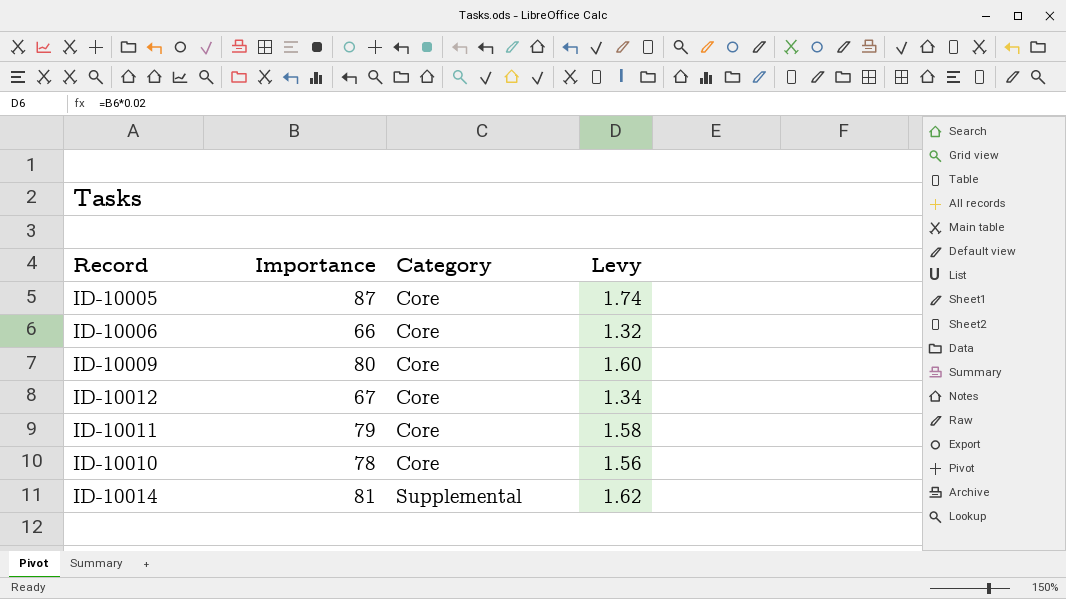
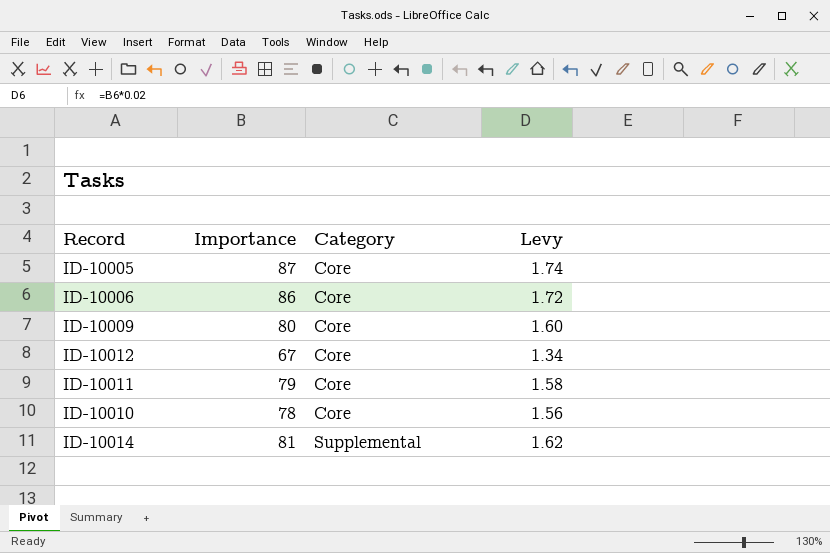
ID-10006 | Importance: 66 -> 86
ID-10006 | Levy: 1.32 -> 1.72

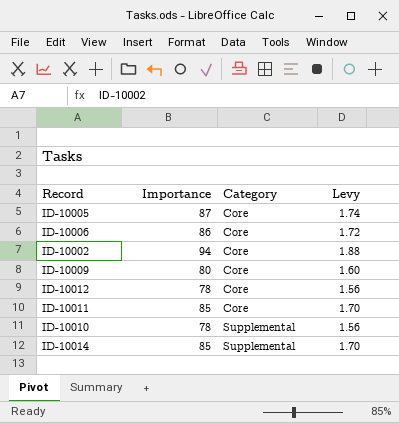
row ID-10002: none -> 94 | Core | 1.88
ID-10012 | Importance: 67 -> 78
ID-10012 | Levy: 1.34 -> 1.56
ID-10011 | Importance: 79 -> 85
ID-10011 | Levy: 1.58 -> 1.70
ID-10010 | Category: Core -> Supplemental
ID-10014 | Importance: 81 -> 85
ID-10014 | Levy: 1.62 -> 1.70

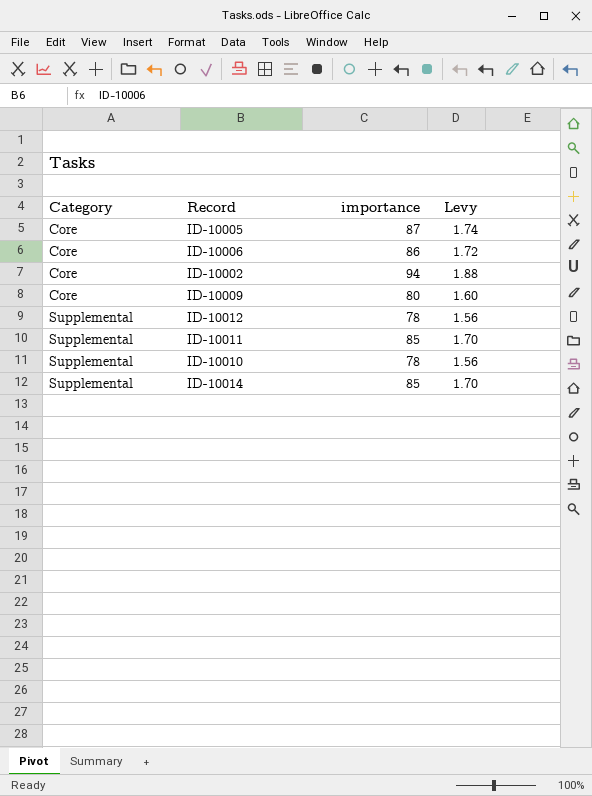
column Category | position: 3 -> 1
column name: Importance -> importance
ID-10012 | Category: Core -> Supplemental
ID-10011 | Category: Core -> Supplemental

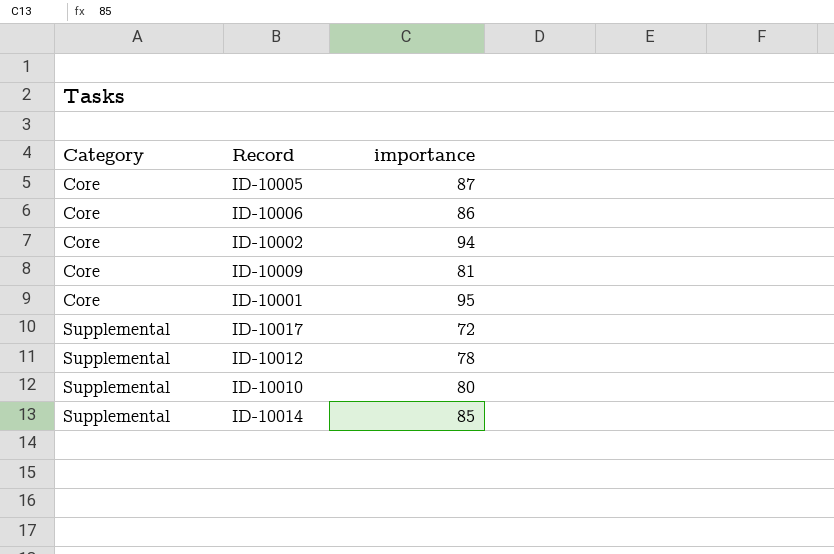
column Levy | formula: [importance] * 0.02 -> none
row ID-10011: Supplemental | 85 | 1.70 -> none
ID-10009 | importance: 80 -> 81
row ID-10001: none -> Core | 95
row ID-10017: none -> Supplemental | 72
ID-10010 | importance: 78 -> 80

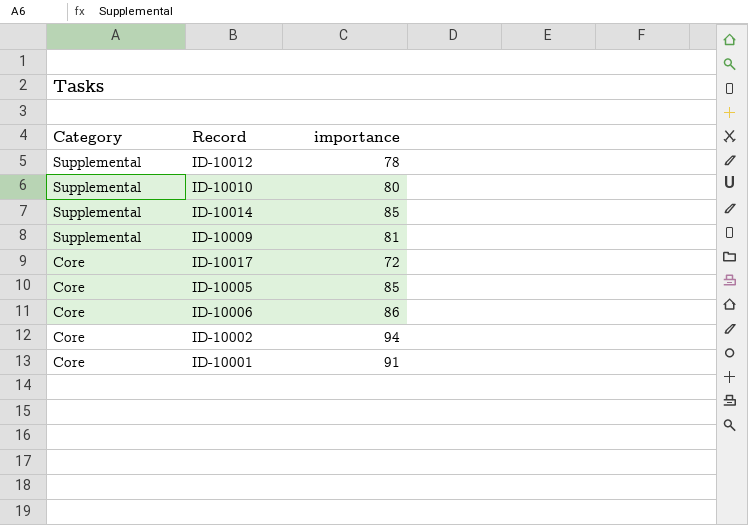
row order: Category ascending -> Category descending
ID-10009 | Category: Core -> Supplemental
ID-10017 | Category: Supplemental -> Core
ID-10005 | importance: 87 -> 85
ID-10001 | importance: 95 -> 91

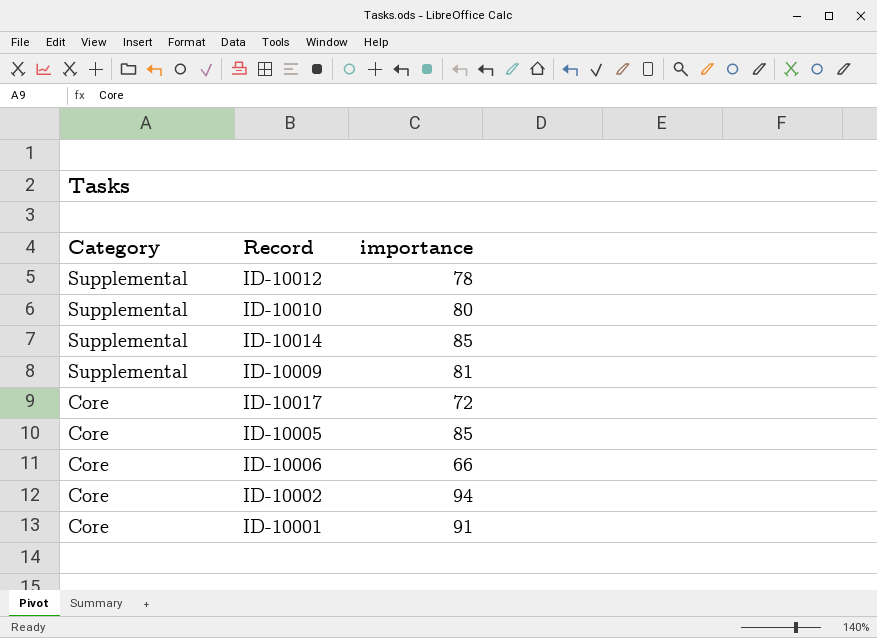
ID-10006 | importance: 86 -> 66

